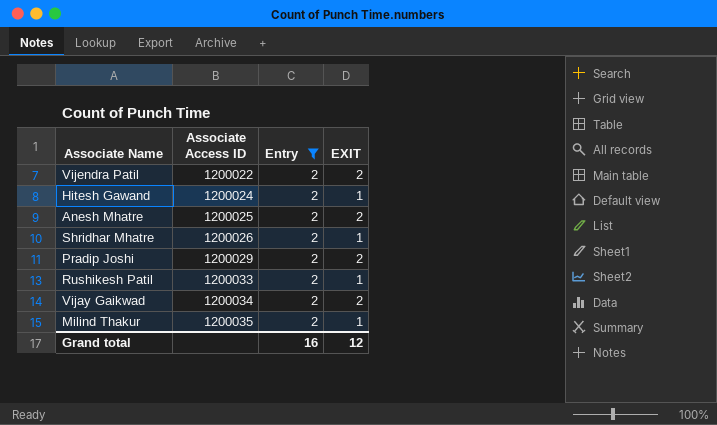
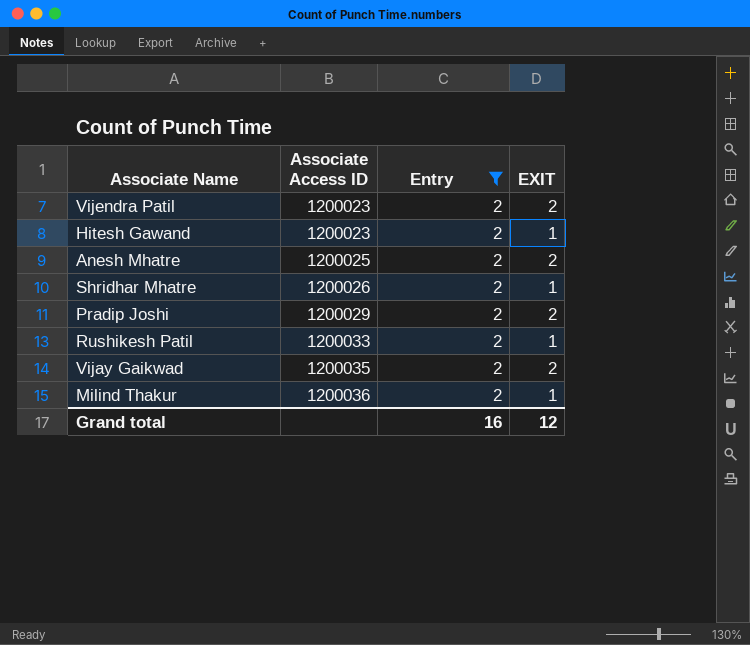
Vijendra Patil | Associate Access ID: 1200022 -> 1200023
Hitesh Gawand | Associate Access ID: 1200024 -> 1200023
Vijay Gaikwad | Associate Access ID: 1200034 -> 1200035
Milind Thakur | Associate Access ID: 1200035 -> 1200036

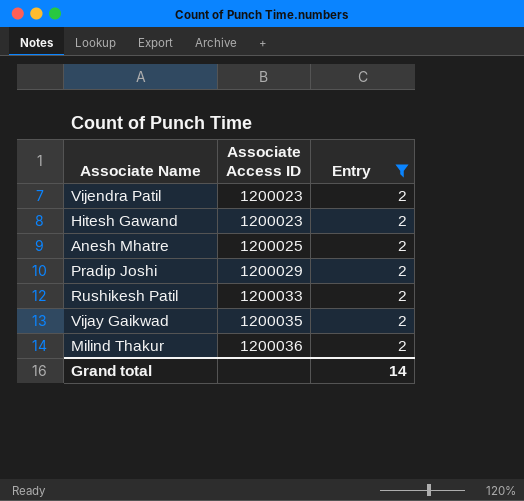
column EXIT | position: 4 -> none
row Shridhar Mhatre: 1200026 | 2 | 1 -> none
Grand total | Entry: 16 -> 14

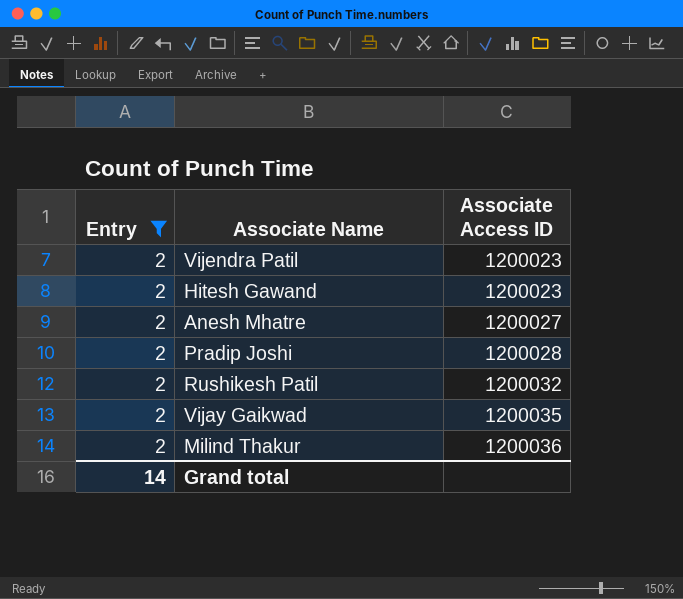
column Entry | position: 3 -> 1
Anesh Mhatre | Associate Access ID: 1200025 -> 1200027
Pradip Joshi | Associate Access ID: 1200029 -> 1200028
Rushikesh Patil | Associate Access ID: 1200033 -> 1200032

